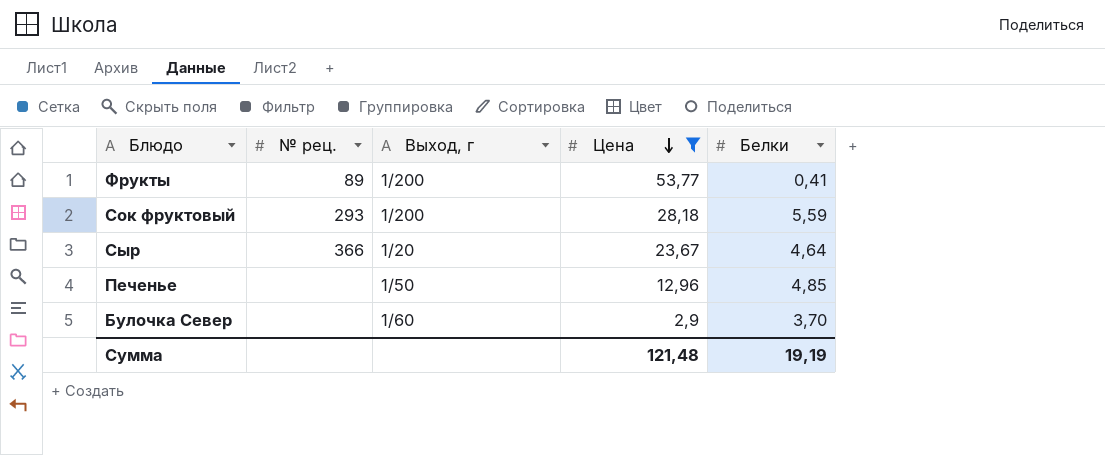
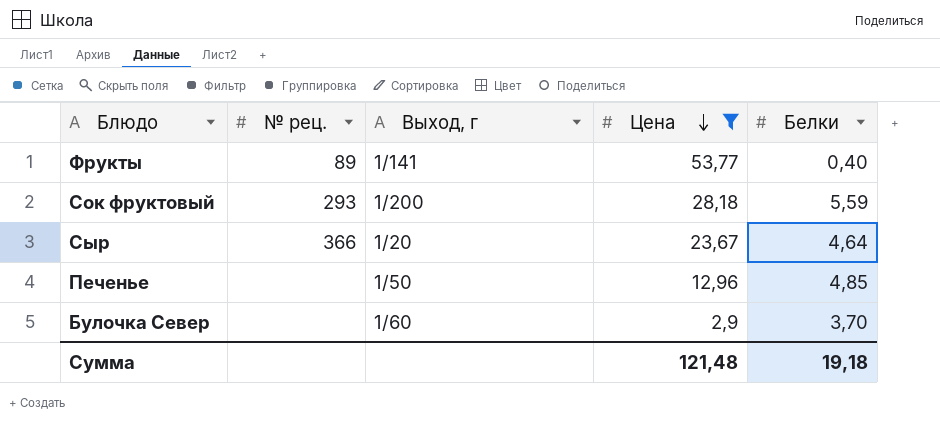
Фрукты | Выход, г: 1/200 -> 1/141
Фрукты | Белки: 0,41 -> 0,40
Сумма | Белки: 19,19 -> 19,18

